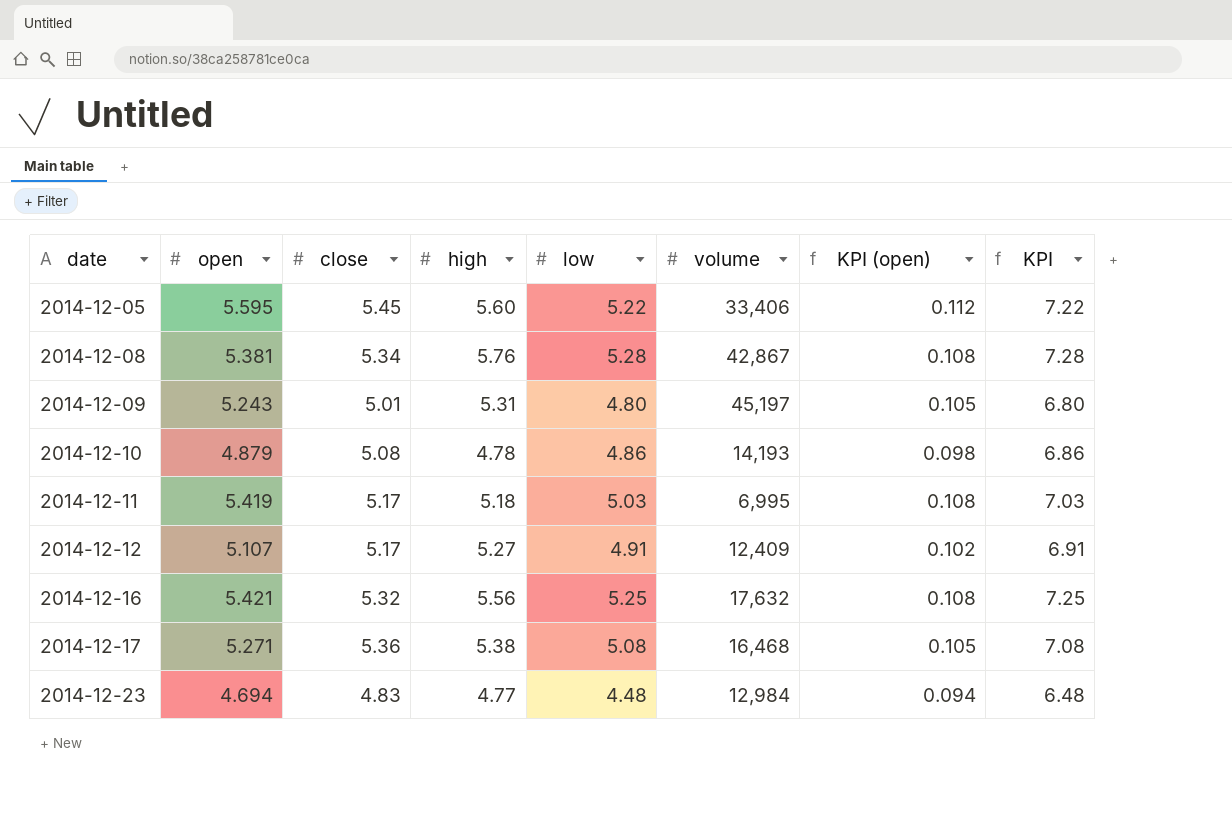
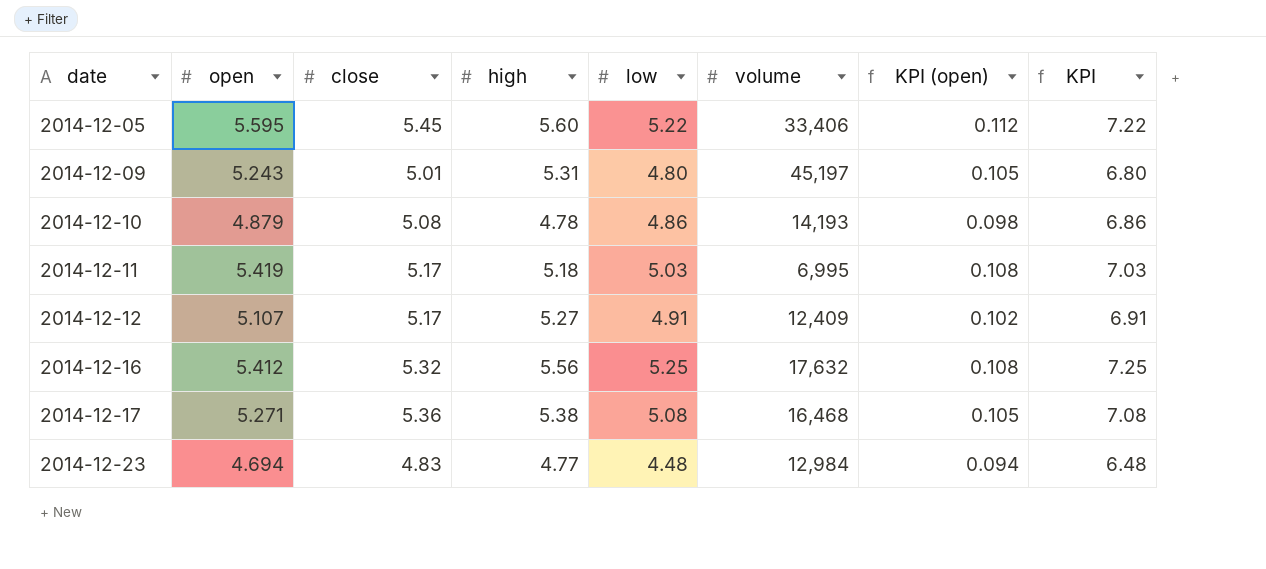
row 2014-12-08: 5.381 | 5.34 | 5.76 | 5.28 | 42,867 | 0.108 | 7.28 -> none
2014-12-16 | open: 5.421 -> 5.412

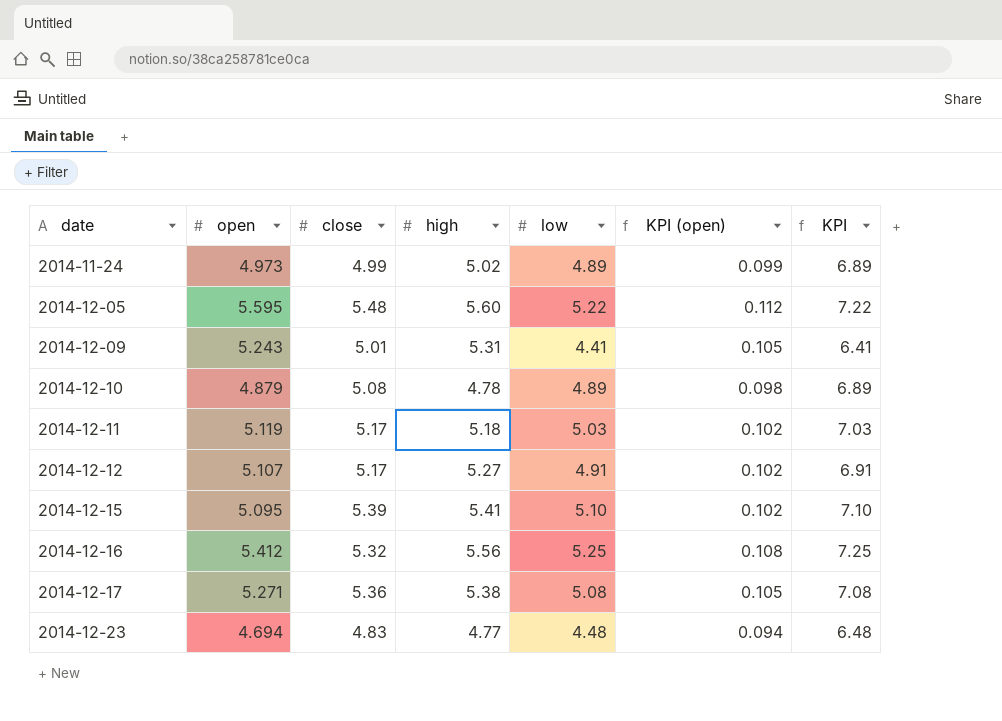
column volume | position: 6 -> none
row 2014-11-24: none -> 4.973 | 4.99 | 5.02 | 4.89 | 0.099 | 6.89
2014-12-05 | close: 5.45 -> 5.48
2014-12-09 | low: 4.80 -> 4.41
2014-12-09 | KPI: 6.80 -> 6.41
2014-12-10 | low: 4.86 -> 4.89
2014-12-10 | KPI: 6.86 -> 6.89
2014-12-11 | open: 5.419 -> 5.119
2014-12-11 | KPI (open): 0.108 -> 0.102
row 2014-12-15: none -> 5.095 | 5.39 | 5.41 | 5.10 | 0.102 | 7.10

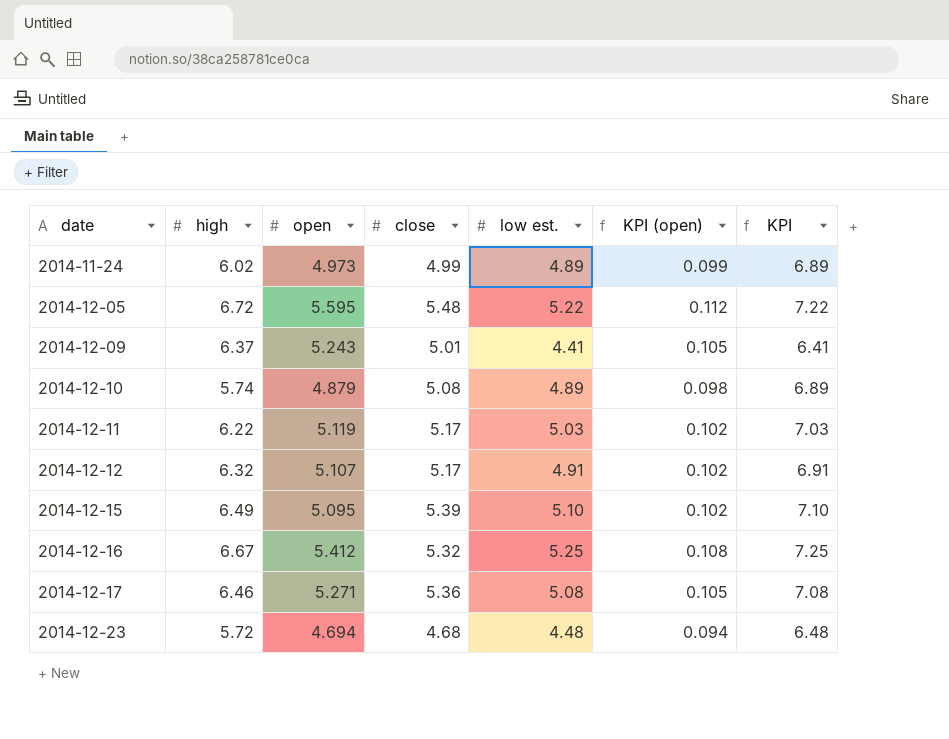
column high | position: 4 -> 2
column name: low -> low est.
2014-11-24 | high: 5.02 -> 6.02
2014-12-05 | high: 5.60 -> 6.72
2014-12-09 | high: 5.31 -> 6.37
2014-12-10 | high: 4.78 -> 5.74
2014-12-11 | high: 5.18 -> 6.22
2014-12-12 | high: 5.27 -> 6.32
2014-12-15 | high: 5.41 -> 6.49
2014-12-16 | high: 5.56 -> 6.67
2014-12-17 | high: 5.38 -> 6.46
2014-12-23 | high: 4.77 -> 5.72
2014-12-23 | close: 4.83 -> 4.68

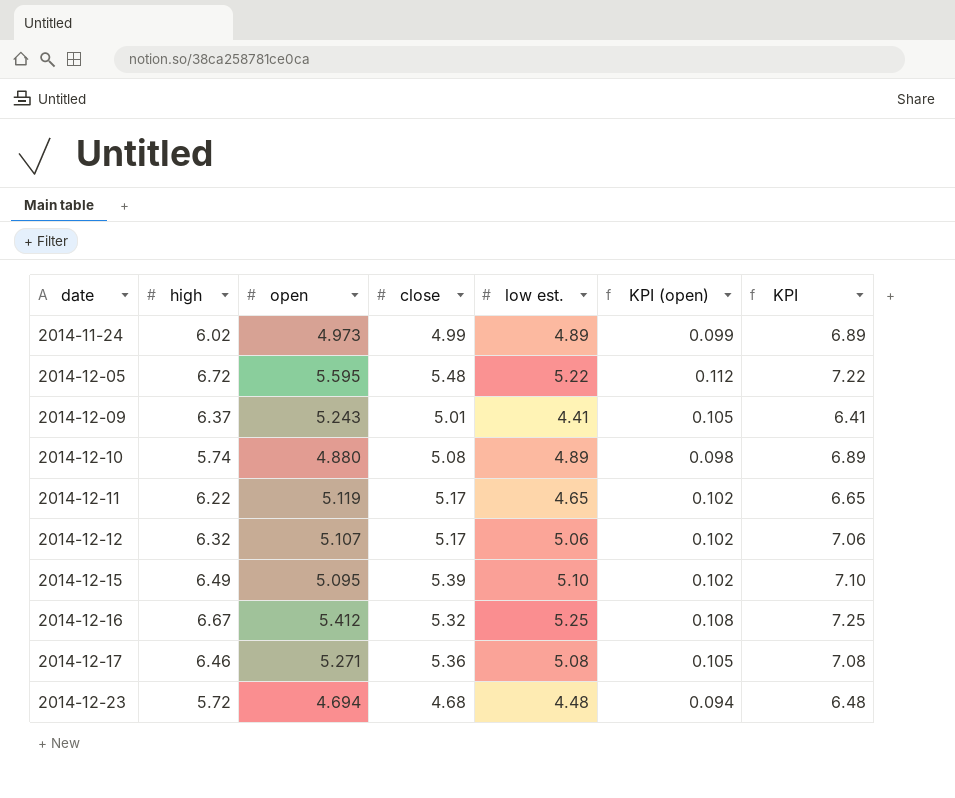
2014-12-10 | open: 4.879 -> 4.880
2014-12-11 | low est.: 5.03 -> 4.65
2014-12-11 | KPI: 7.03 -> 6.65
2014-12-12 | low est.: 4.91 -> 5.06
2014-12-12 | KPI: 6.91 -> 7.06

